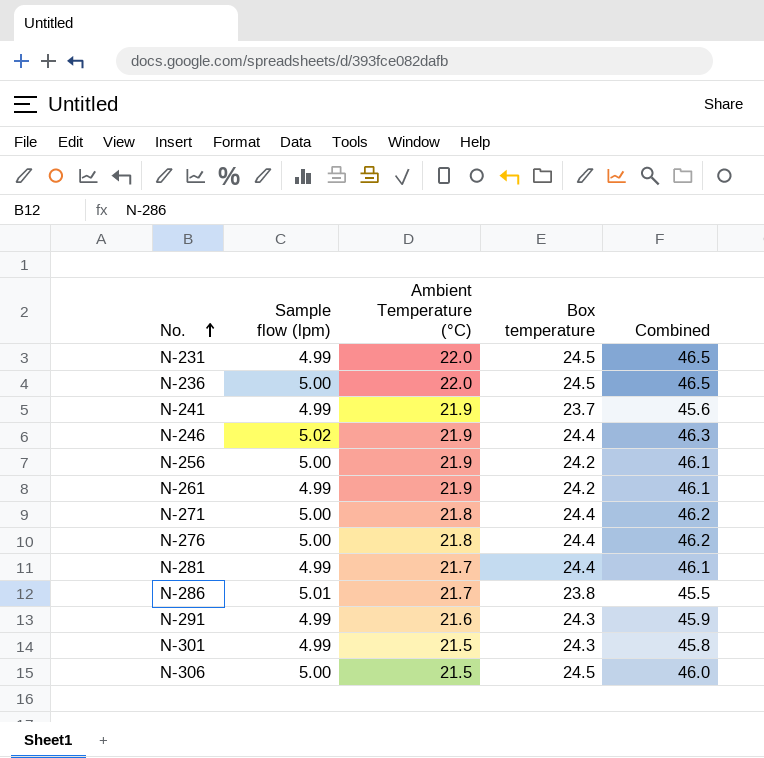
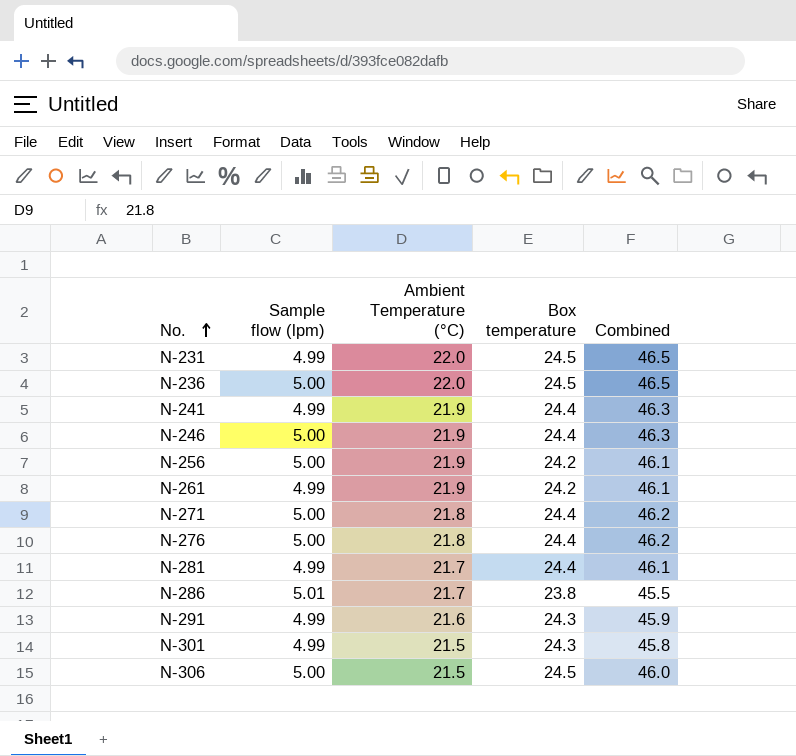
N-241 | Box temperature: 23.7 -> 24.4
N-241 | Combined: 45.6 -> 46.3
N-246 | Sample flow (lpm): 5.02 -> 5.00

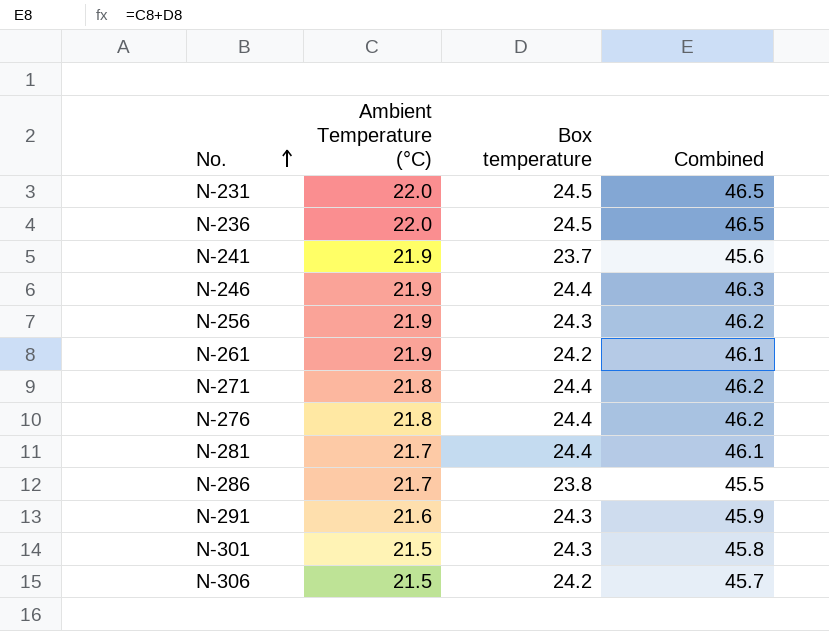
column Sample flow (lpm) | position: 2 -> none
N-241 | Box temperature: 24.4 -> 23.7
N-241 | Combined: 46.3 -> 45.6
N-256 | Box temperature: 24.2 -> 24.3
N-256 | Combined: 46.1 -> 46.2
N-306 | Box temperature: 24.5 -> 24.2
N-306 | Combined: 46.0 -> 45.7

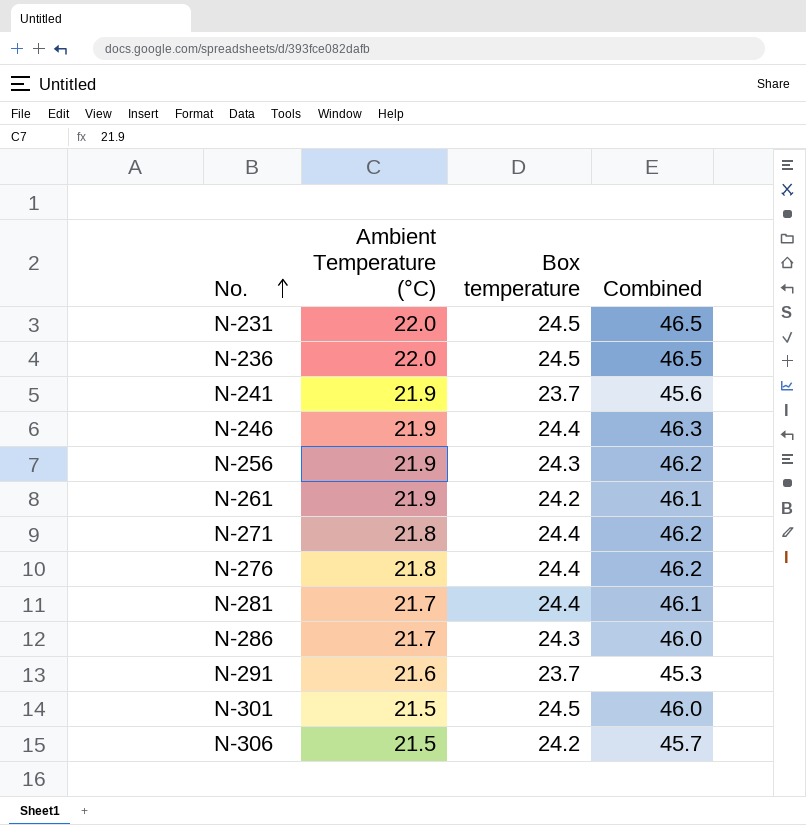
N-286 | Box temperature: 23.8 -> 24.3
N-286 | Combined: 45.5 -> 46.0
N-291 | Box temperature: 24.3 -> 23.7
N-291 | Combined: 45.9 -> 45.3
N-301 | Box temperature: 24.3 -> 24.5
N-301 | Combined: 45.8 -> 46.0

